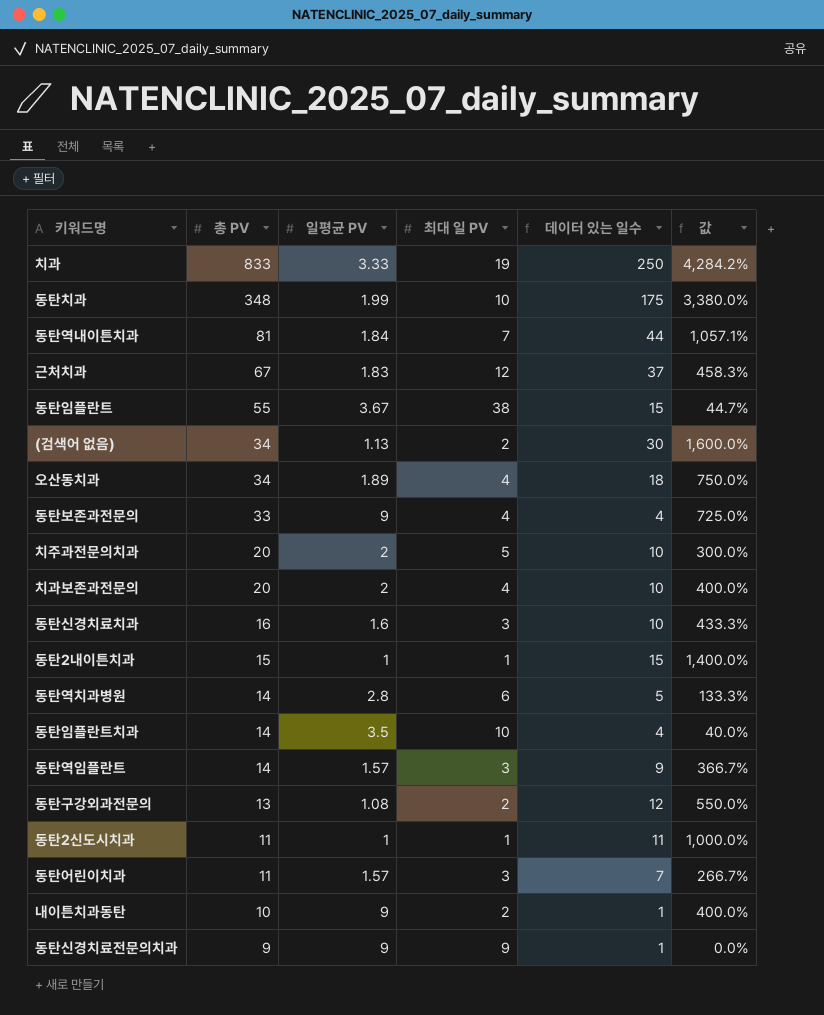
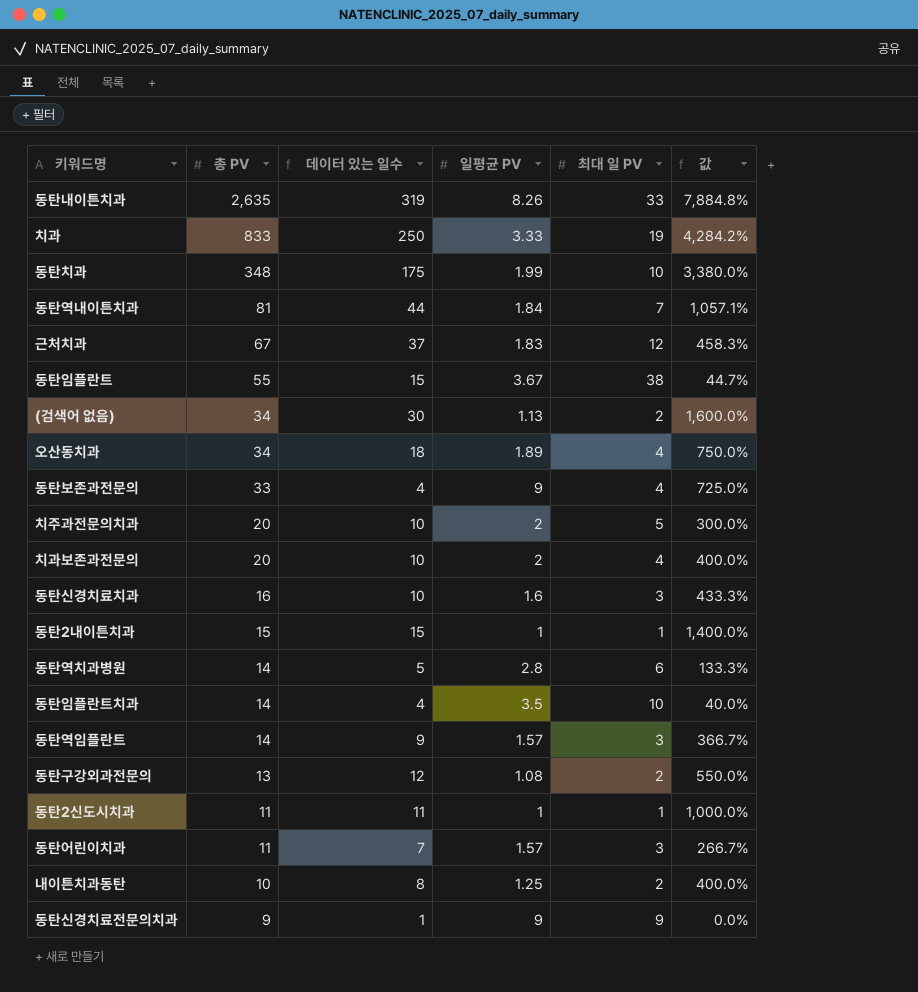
column 데이터 있는 일수 | position: 5 -> 3
row 동탄내이튼치과: none -> 2,635 | 319 | 8.26 | 33 | 7,884.8%
내이튼치과동탄 | 데이터 있는 일수: 1 -> 8
내이튼치과동탄 | 일평균 PV: 9 -> 1.25

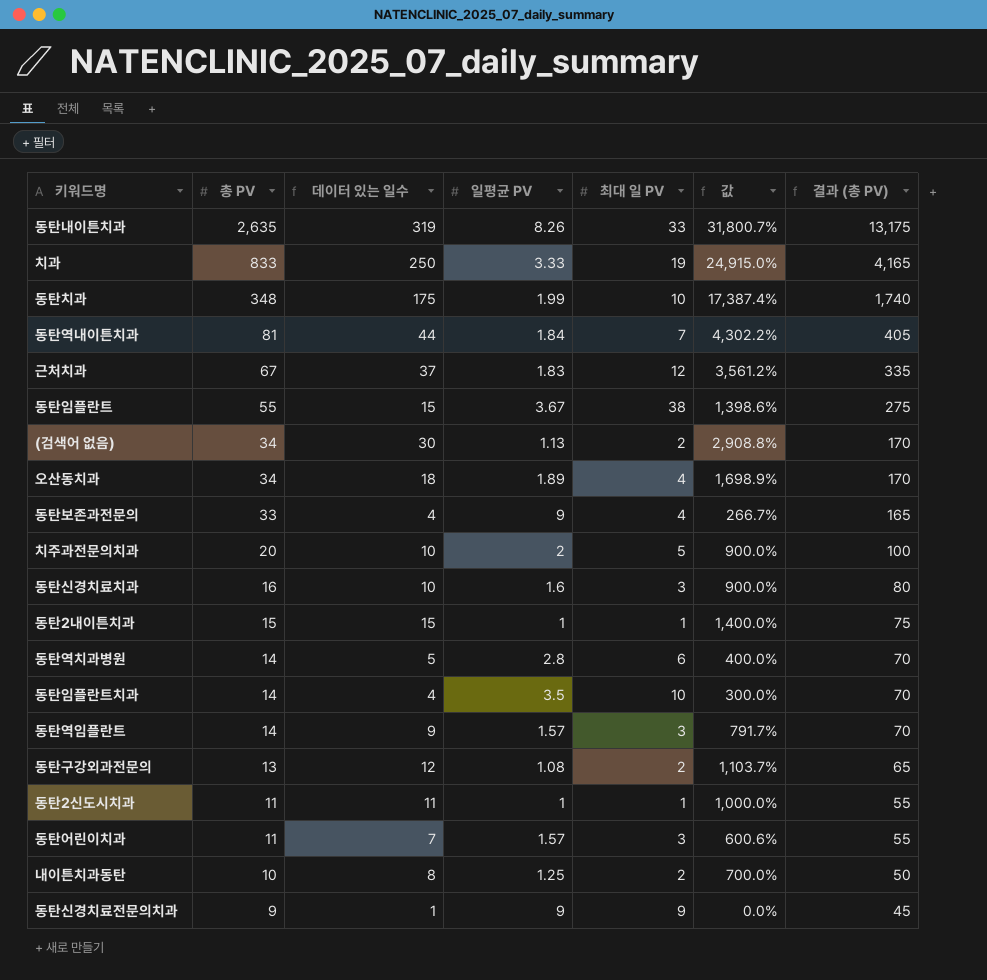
column 값 | formula: ([총 PV] - [최대 일 PV]) / [최대 일 PV] -> ([총 PV] - [일평균 PV]) / [일평균 PV]
column 결과 (총 PV) | formula: none -> [총 PV] * 5
row 치과보존과전문의: 20 | 10 | 2 | 4 | 400.0% -> none

